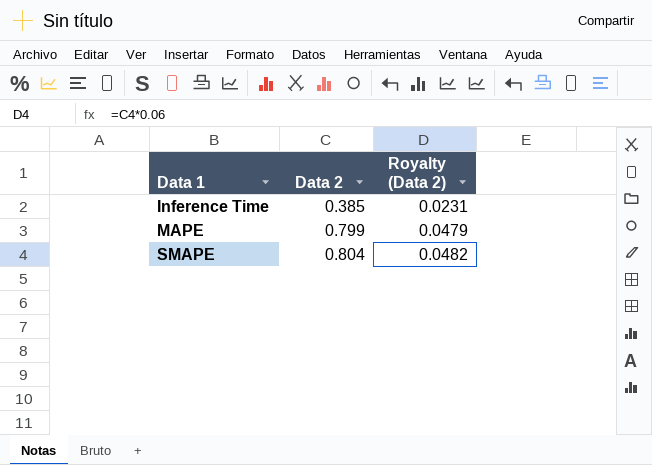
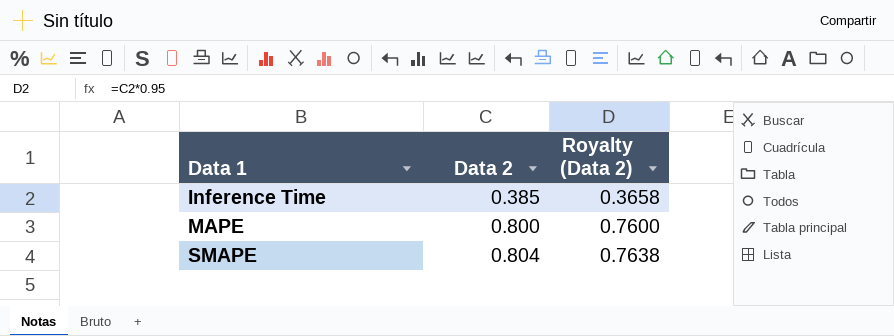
column Royalty (Data 2) | formula: [Data 2] * 0.06 -> [Data 2] * 0.95
MAPE | Data 2: 0.799 -> 0.800

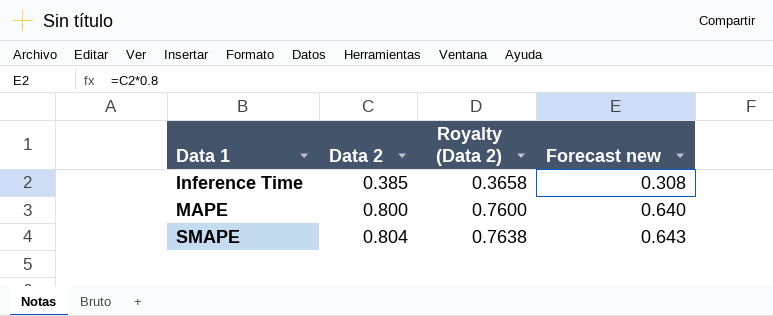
column Forecast new | formula: none -> [Data 2] * 0.8

